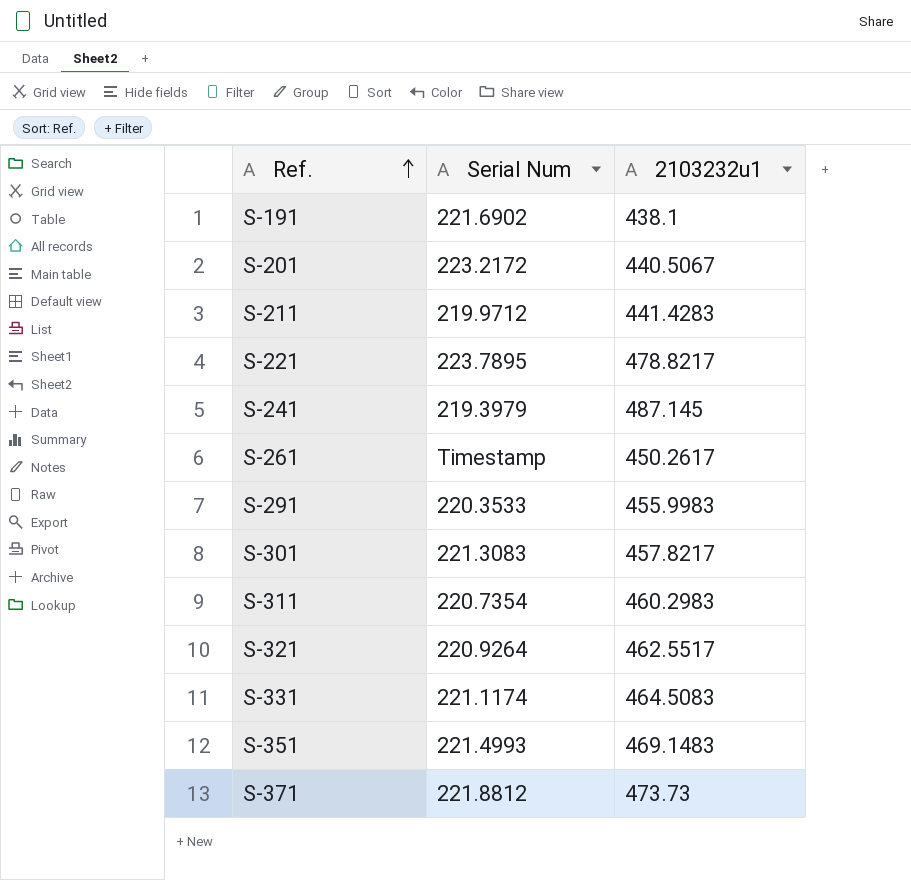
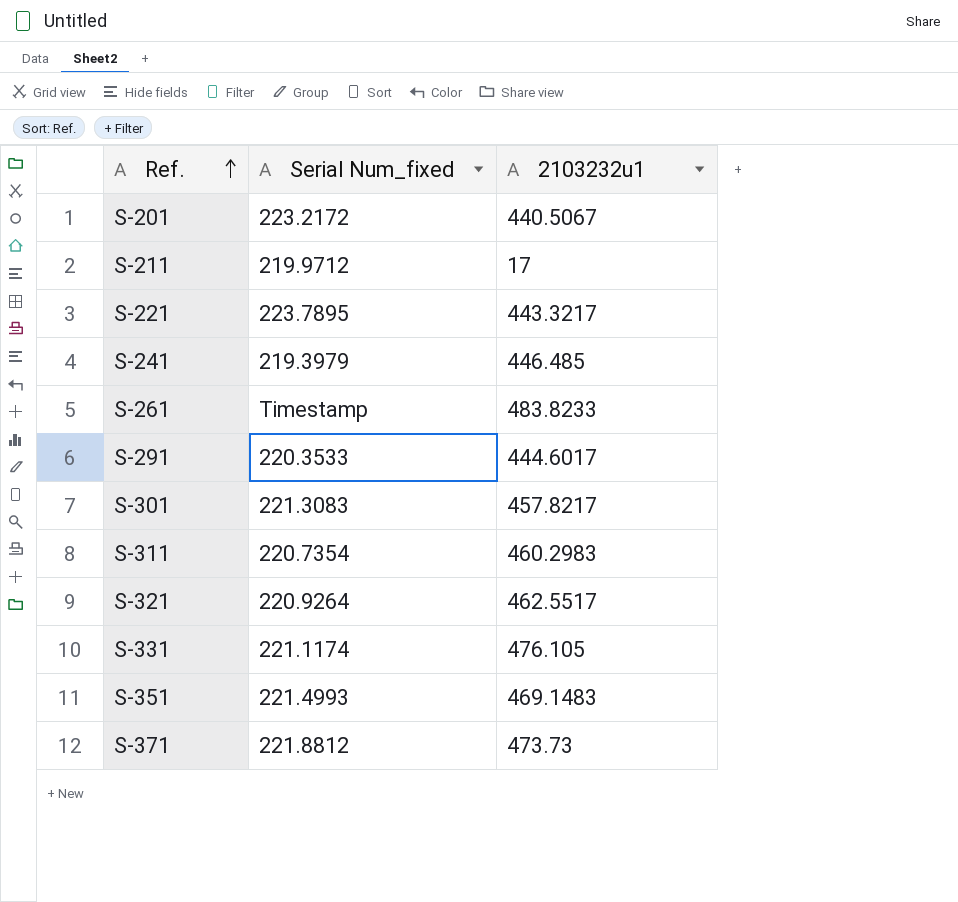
column name: Serial Num -> Serial Num_fixed
row S-191: 221.6902 | 438.1 -> none
S-211 | 2103232u1: 441.4283 -> 17
S-221 | 2103232u1: 478.8217 -> 443.3217
S-241 | 2103232u1: 487.145 -> 446.485
S-261 | 2103232u1: 450.2617 -> 483.8233
S-291 | 2103232u1: 455.9983 -> 444.6017
S-331 | 2103232u1: 464.5083 -> 476.105

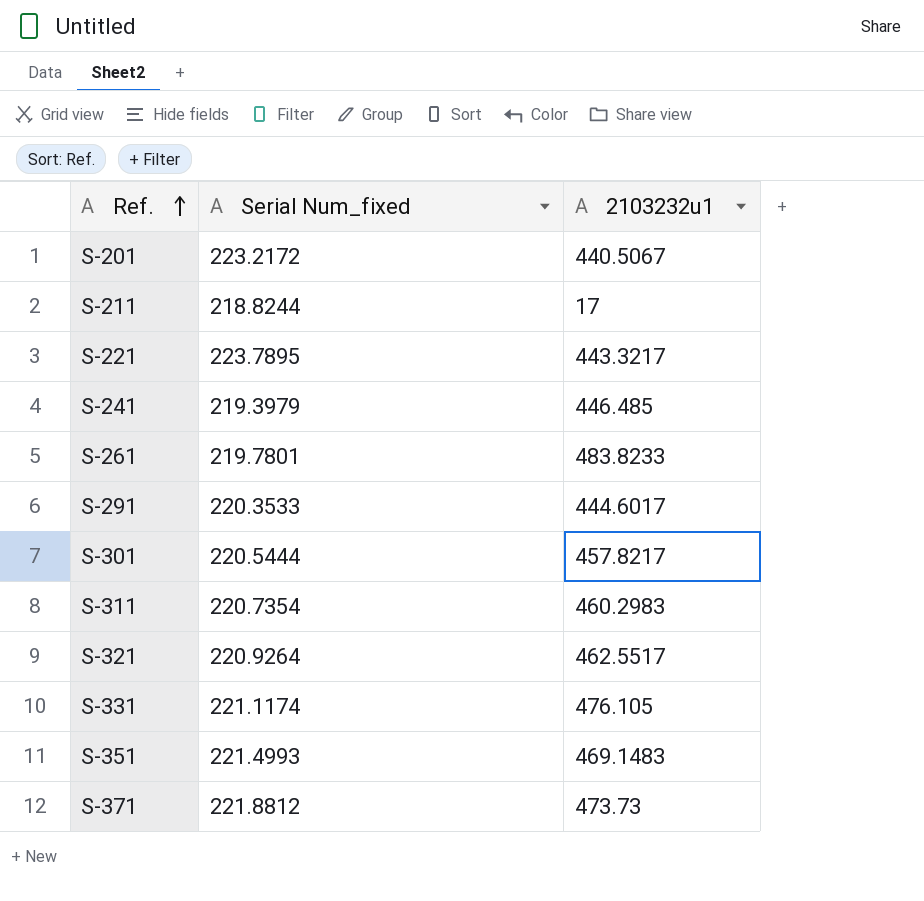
S-211 | Serial Num_fixed: 219.9712 -> 218.8244
S-261 | Serial Num_fixed: Timestamp -> 219.7801
S-301 | Serial Num_fixed: 221.3083 -> 220.5444

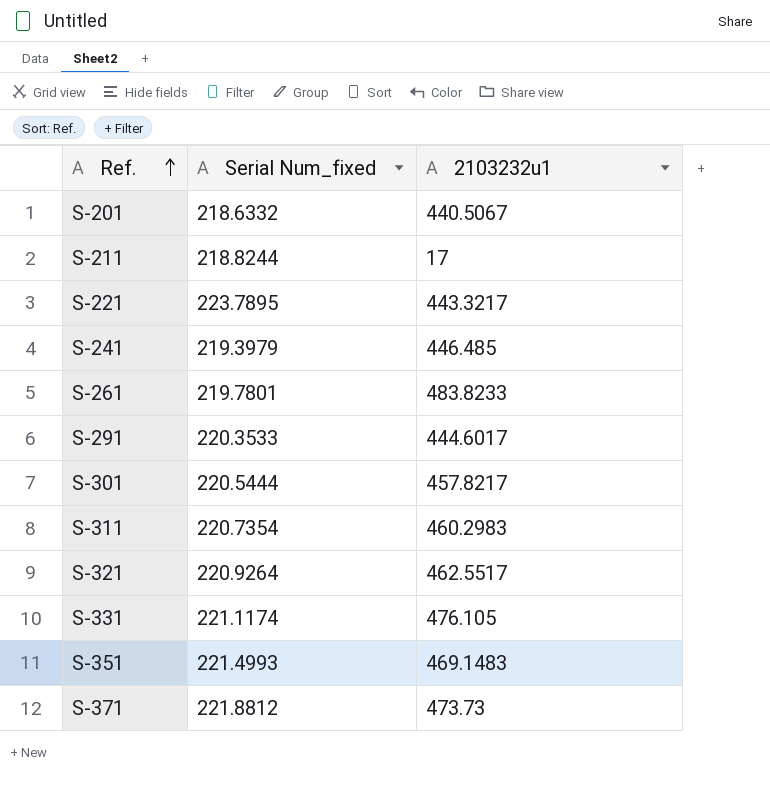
S-201 | Serial Num_fixed: 223.2172 -> 218.6332

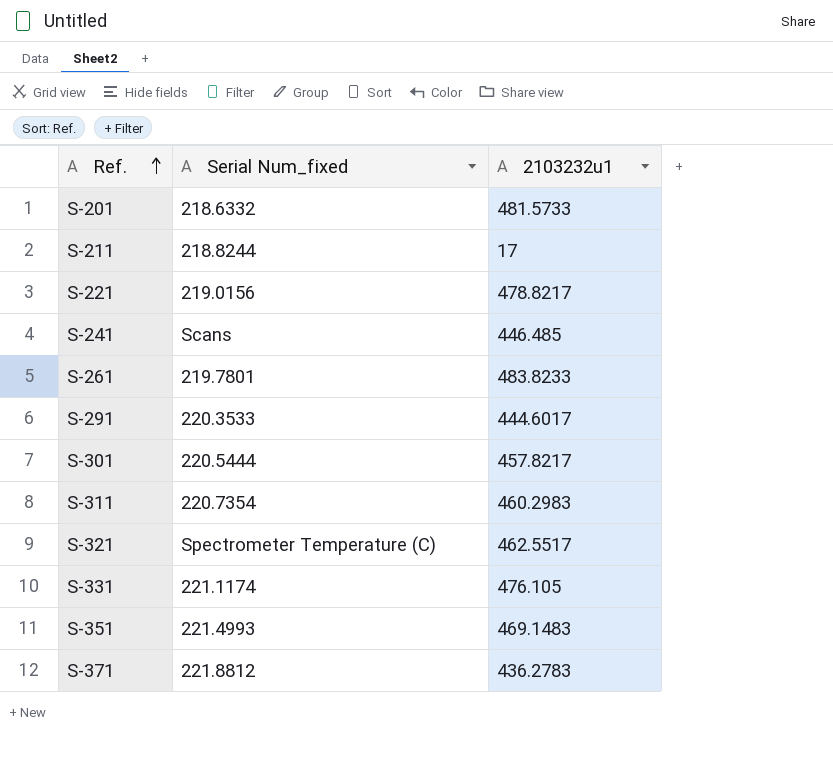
S-201 | 2103232u1: 440.5067 -> 481.5733
S-221 | Serial Num_fixed: 223.7895 -> 219.0156
S-221 | 2103232u1: 443.3217 -> 478.8217
S-241 | Serial Num_fixed: 219.3979 -> Scans
S-321 | Serial Num_fixed: 220.9264 -> Spectrometer Temperature (C)
S-371 | 2103232u1: 473.73 -> 436.2783

